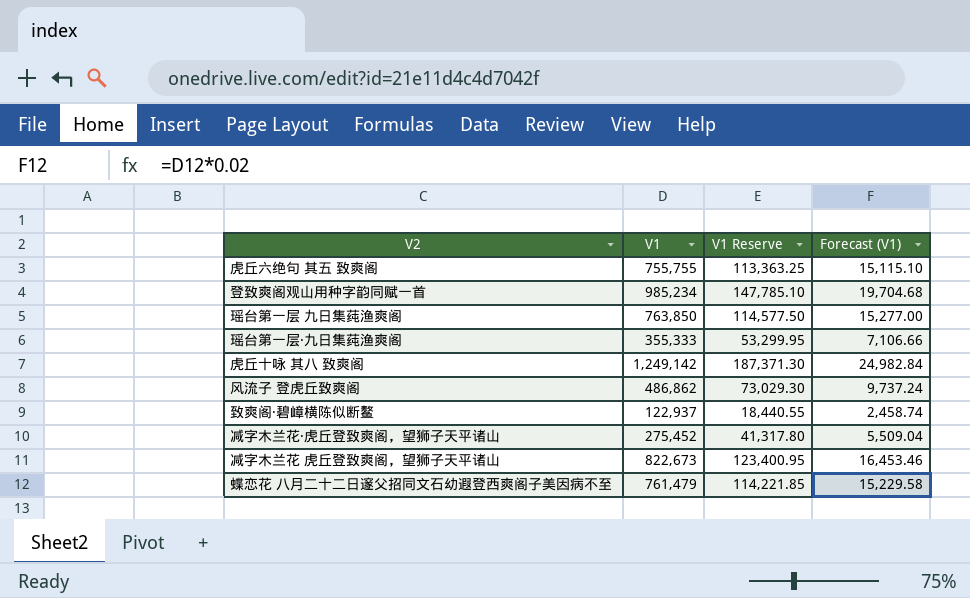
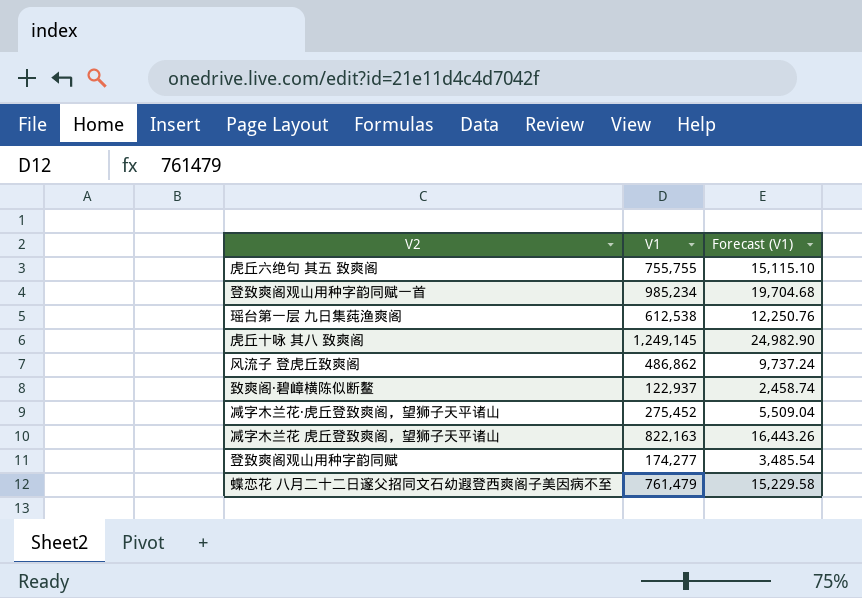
column V1 Reserve | formula: [V1] * 0.15 -> none
row 瑶台第一层·九日集莼渔爽阁: 355,333 | 53,299.95 | 7,106.66 -> none
瑶台第一层 九日集莼渔爽阁 | V1: 763,850 -> 612,538
瑶台第一层 九日集莼渔爽阁 | Forecast (V1): 15,277.00 -> 12,250.76
虎丘十咏 其八 致爽阁 | V1: 1,249,142 -> 1,249,145
虎丘十咏 其八 致爽阁 | Forecast (V1): 24,982.84 -> 24,982.90
减字木兰花 虎丘登致爽阁，望狮子天平诸山 | V1: 822,673 -> 822,163
减字木兰花 虎丘登致爽阁，望狮子天平诸山 | Forecast (V1): 16,453.46 -> 16,443.26
row 登致爽阁观山用种字韵同赋: none -> 174,277 | 3,485.54

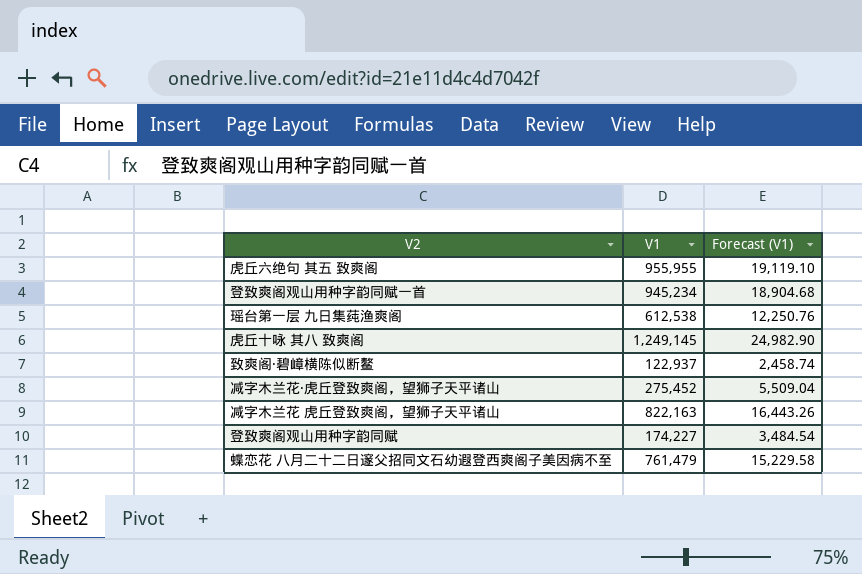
row 风流子 登虎丘致爽阁: 486,862 | 9,737.24 -> none
虎丘六绝句 其五 致爽阁 | V1: 755,755 -> 955,955
虎丘六绝句 其五 致爽阁 | Forecast (V1): 15,115.10 -> 19,119.10
登致爽阁观山用种字韵同赋一首 | V1: 985,234 -> 945,234
登致爽阁观山用种字韵同赋一首 | Forecast (V1): 19,704.68 -> 18,904.68
登致爽阁观山用种字韵同赋 | V1: 174,277 -> 174,227
登致爽阁观山用种字韵同赋 | Forecast (V1): 3,485.54 -> 3,484.54

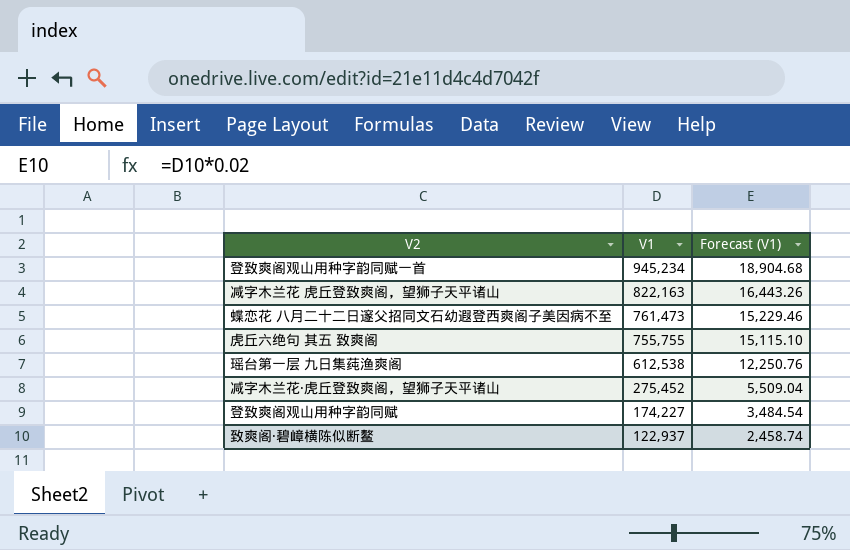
row order: none -> V1 descending
row 虎丘十咏 其八 致爽阁: 1,249,145 | 24,982.90 -> none
蝶恋花 八月二十二日邃父招同文石幼遐登西爽阁子美因病不至 | V1: 761,479 -> 761,473
蝶恋花 八月二十二日邃父招同文石幼遐登西爽阁子美因病不至 | Forecast (V1): 15,229.58 -> 15,229.46
虎丘六绝句 其五 致爽阁 | V1: 955,955 -> 755,755
虎丘六绝句 其五 致爽阁 | Forecast (V1): 19,119.10 -> 15,115.10

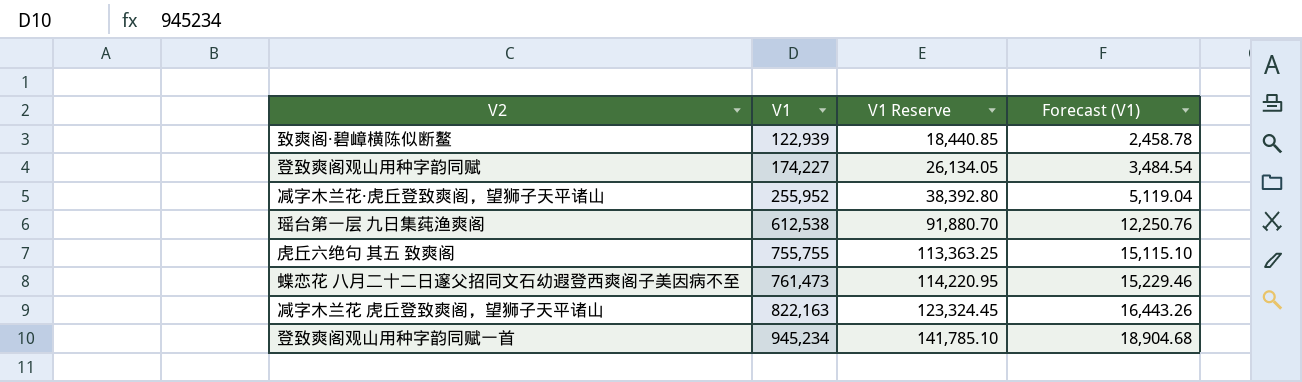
row order: V1 descending -> V1 ascending
column V1 Reserve | formula: none -> [V1] * 0.15
致爽阁·碧嶂横陈似断鳌 | V1: 122,937 -> 122,939
致爽阁·碧嶂横陈似断鳌 | Forecast (V1): 2,458.74 -> 2,458.78
减字木兰花·虎丘登致爽阁，望狮子天平诸山 | V1: 275,452 -> 255,952
减字木兰花·虎丘登致爽阁，望狮子天平诸山 | Forecast (V1): 5,509.04 -> 5,119.04

